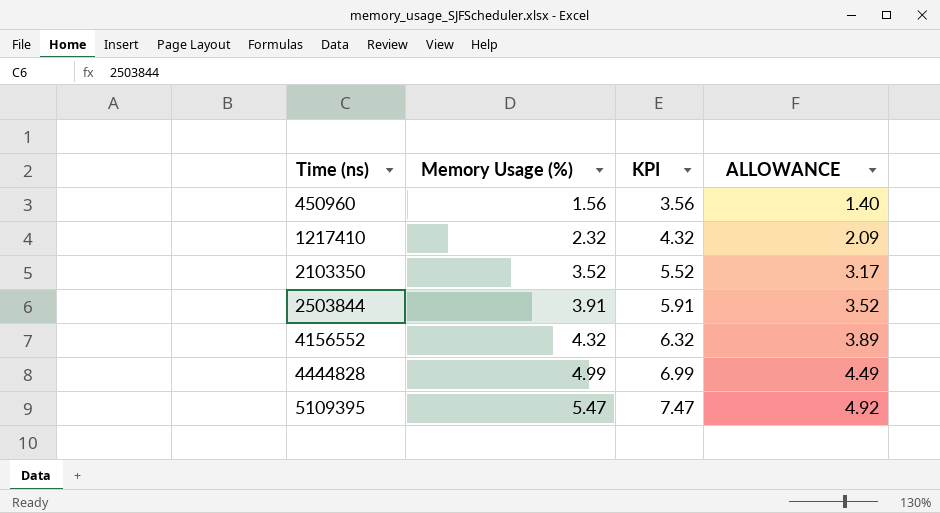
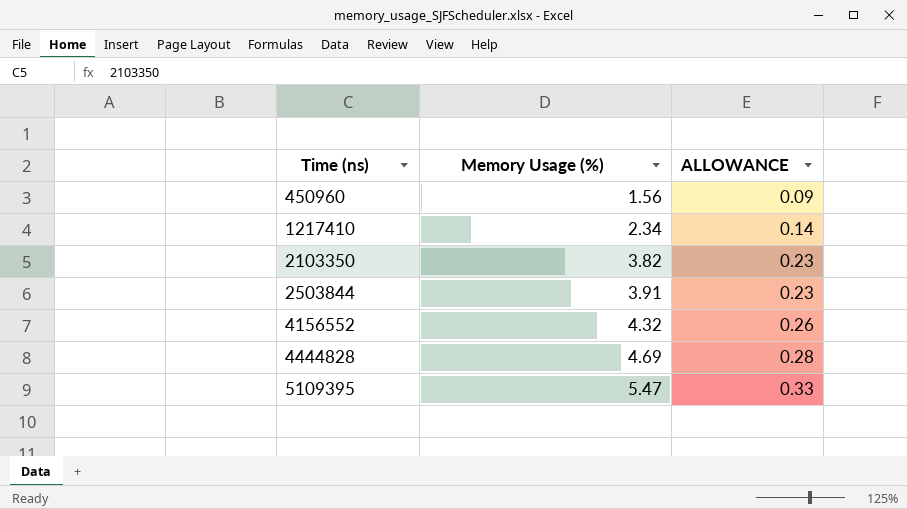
column KPI | formula: [Memory Usage (%)] + 2 -> none
column ALLOWANCE | formula: [Memory Usage (%)] * 0.9 -> [Memory Usage (%)] * 0.06
1217410 | Memory Usage (%): 2.32 -> 2.34
2103350 | Memory Usage (%): 3.52 -> 3.82
4444828 | Memory Usage (%): 4.99 -> 4.69

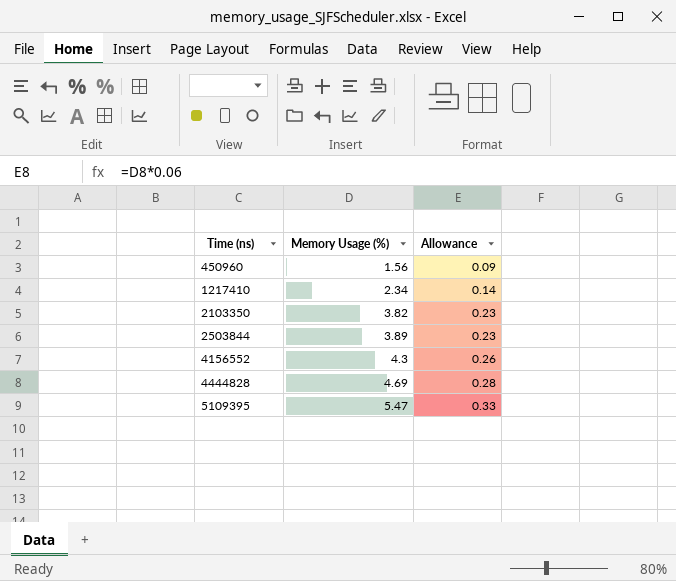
column name: ALLOWANCE -> Allowance
2503844 | Memory Usage (%): 3.91 -> 3.89
4156552 | Memory Usage (%): 4.32 -> 4.3

